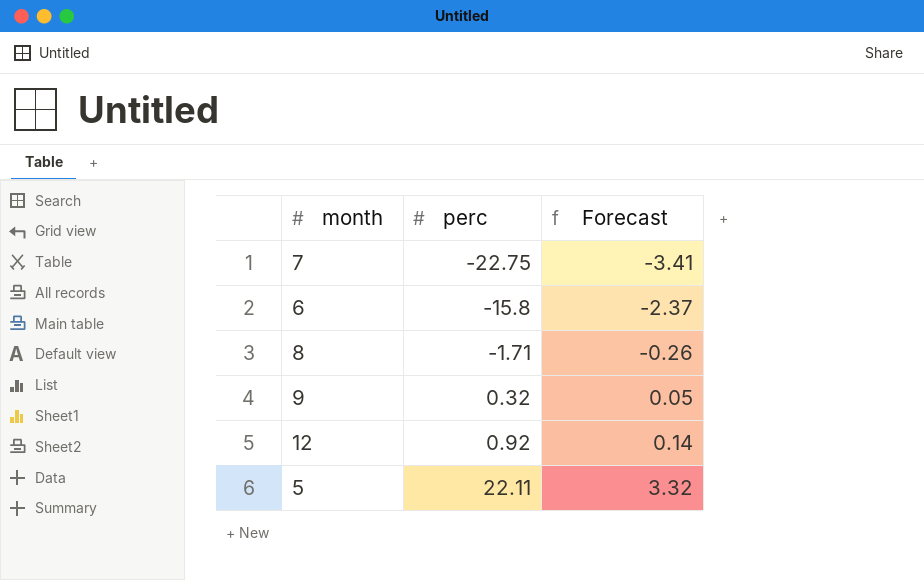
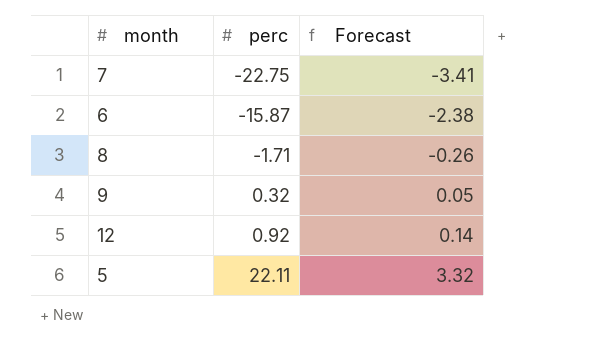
6 | perc: -15.8 -> -15.87
6 | Forecast: -2.37 -> -2.38

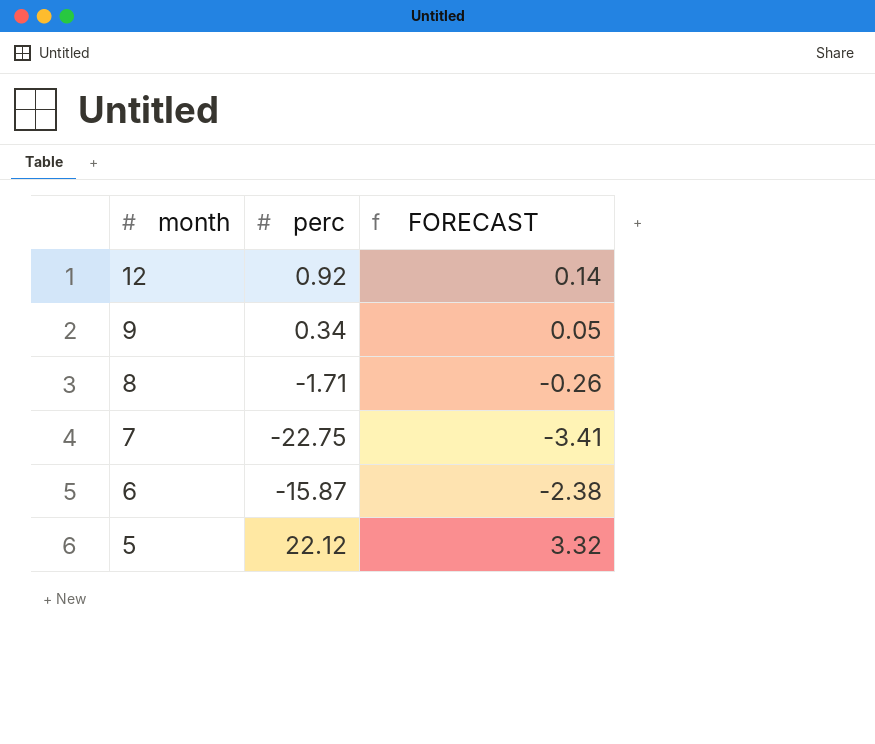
row order: perc ascending -> month descending
column name: Forecast -> FORECAST
9 | perc: 0.32 -> 0.34
5 | perc: 22.11 -> 22.12

